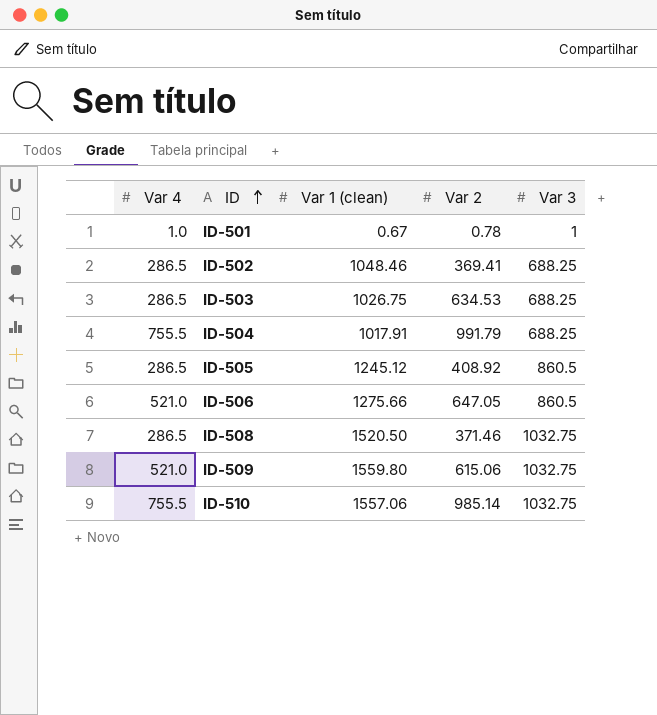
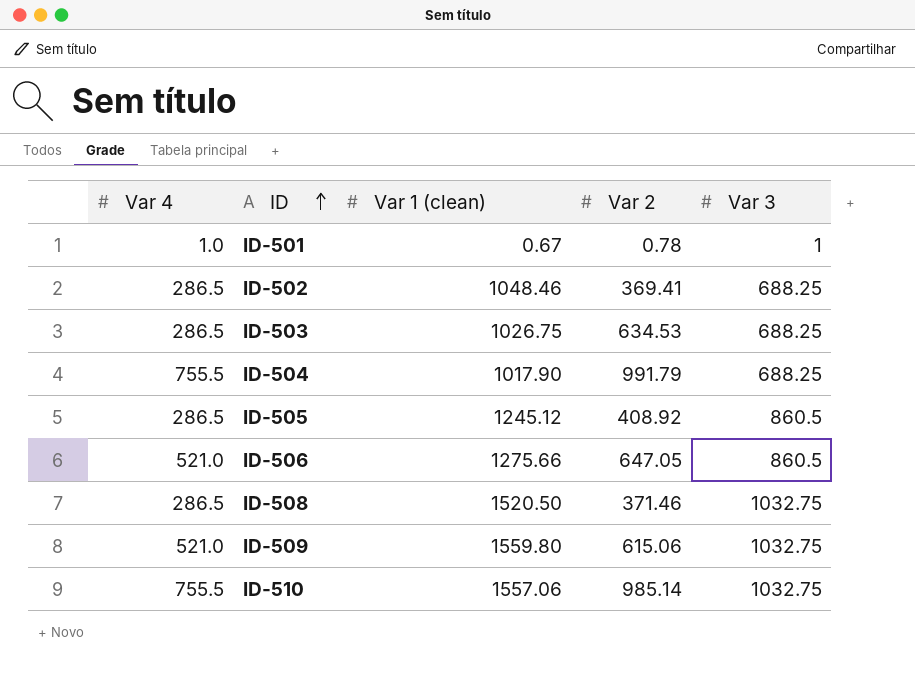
ID-504 | Var 1 (clean): 1017.91 -> 1017.90

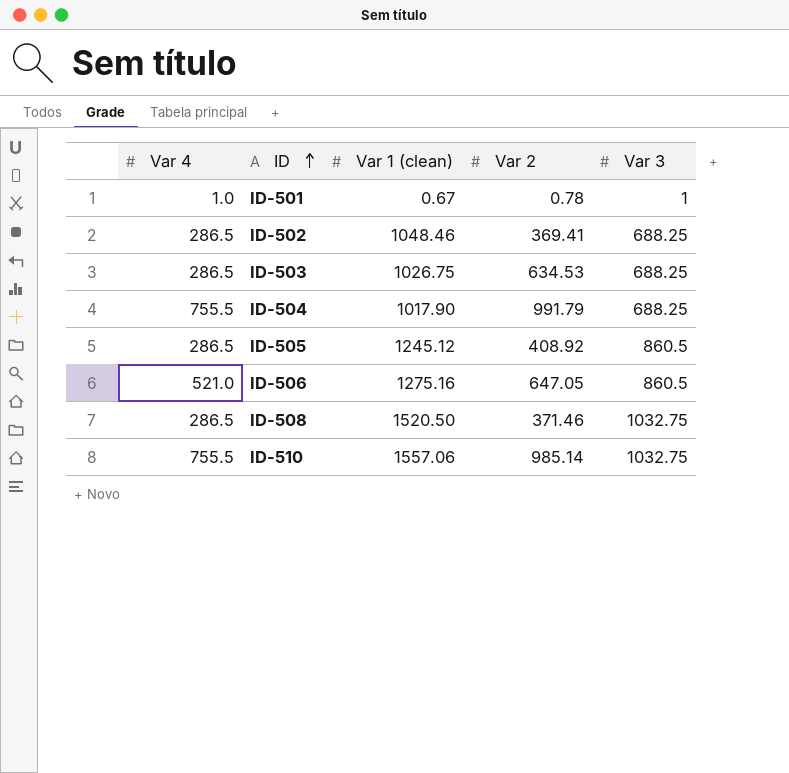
row ID-509: 521.0 | 1559.80 | 615.06 | 1032.75 -> none
ID-506 | Var 1 (clean): 1275.66 -> 1275.16

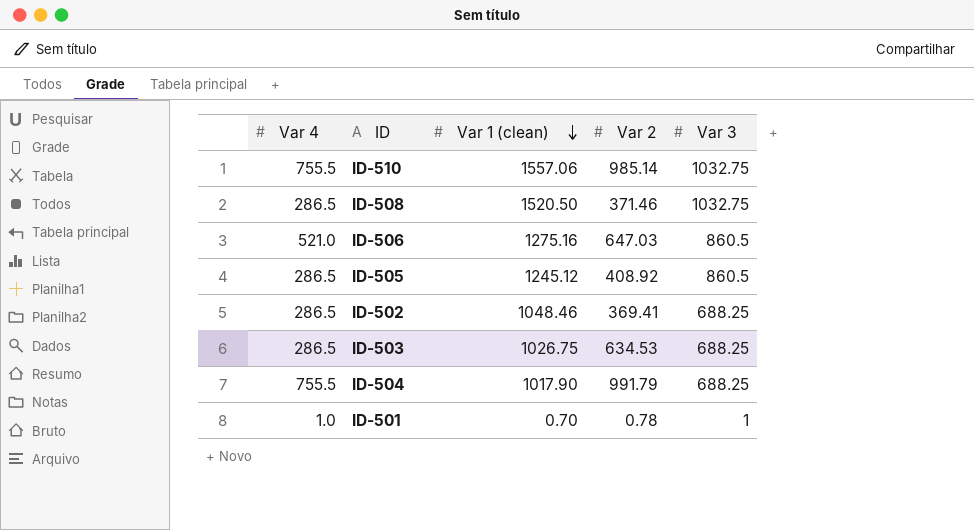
row order: ID ascending -> Var 1 (clean) descending
ID-506 | Var 2: 647.05 -> 647.03
ID-501 | Var 1 (clean): 0.67 -> 0.70

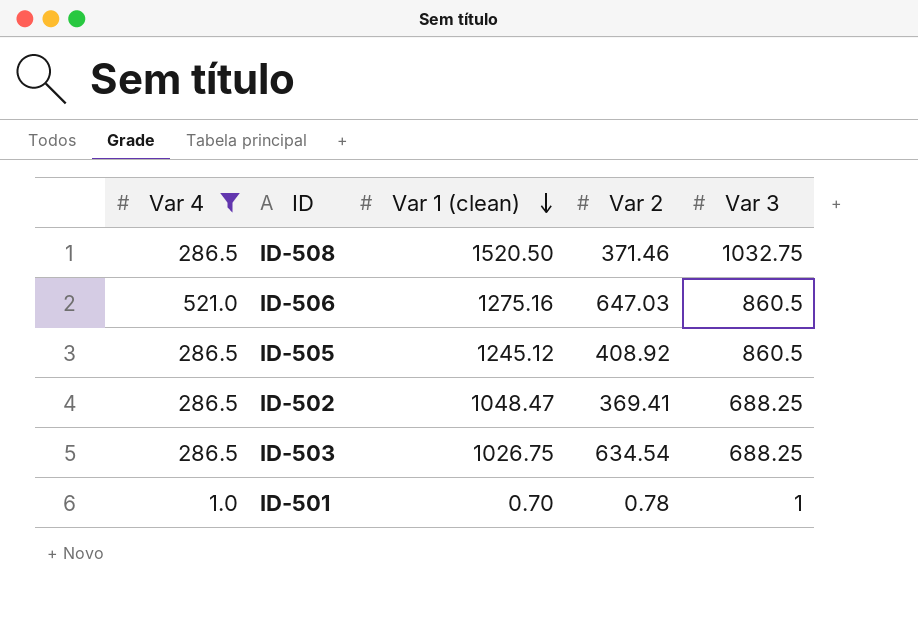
filter: none -> Var 4 != 755.5
ID-502 | Var 1 (clean): 1048.46 -> 1048.47
ID-503 | Var 2: 634.53 -> 634.54

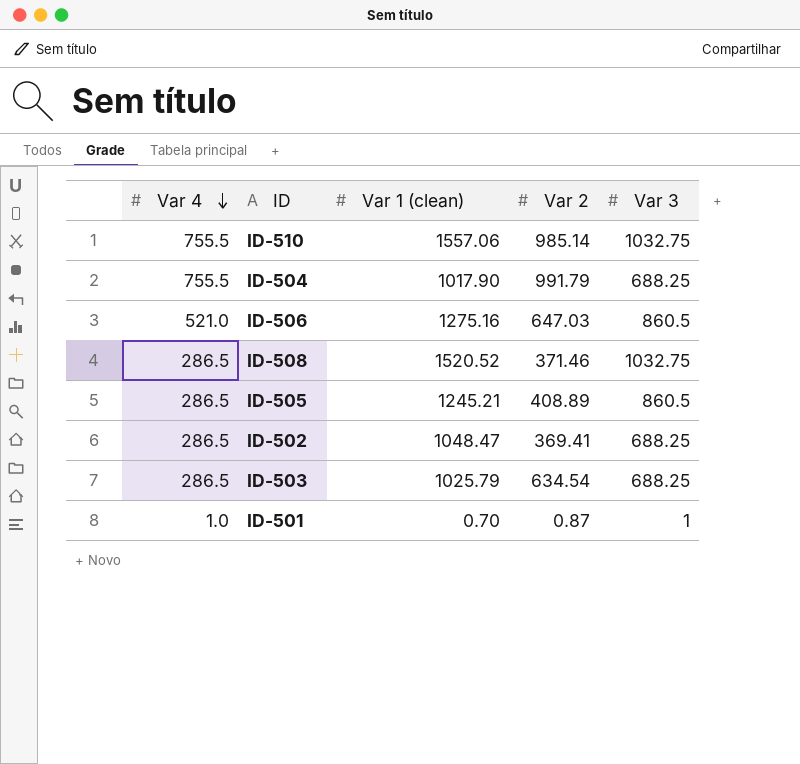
filter: Var 4 != 755.5 -> none
row order: Var 1 (clean) descending -> Var 4 descending
ID-508 | Var 1 (clean): 1520.50 -> 1520.52
ID-505 | Var 1 (clean): 1245.12 -> 1245.21
ID-505 | Var 2: 408.92 -> 408.89
ID-503 | Var 1 (clean): 1026.75 -> 1025.79
ID-501 | Var 2: 0.78 -> 0.87

